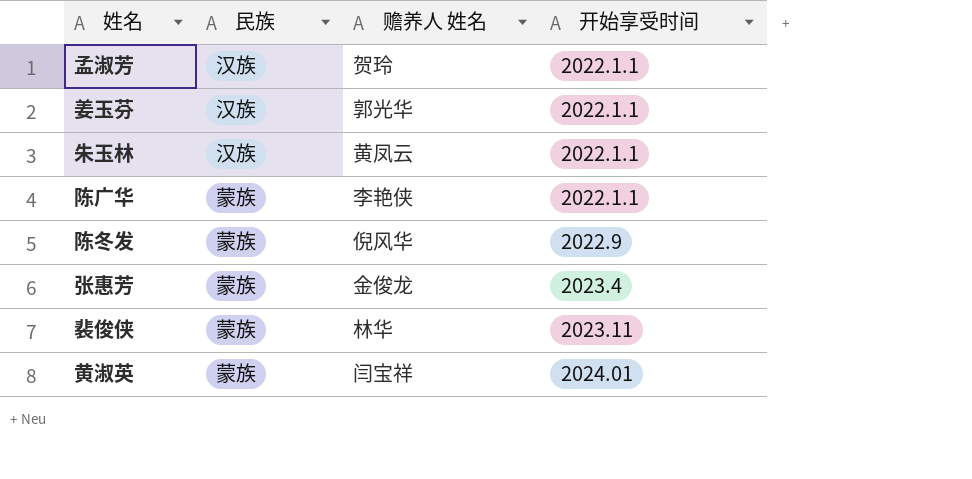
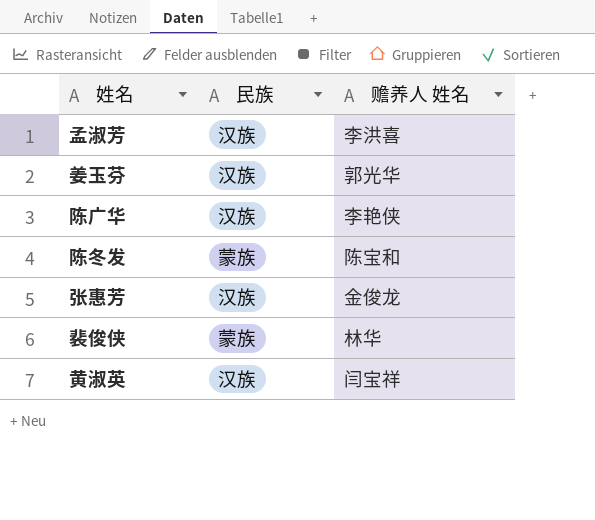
column 开始享受时间 | position: 4 -> none
row 朱玉林: 汉族 | 黄凤云 | 2022.1.1 -> none
孟淑芳 | 赡养人 姓名: 贺玲 -> 李洪喜
陈广华 | 民族: 蒙族 -> 汉族
陈冬发 | 赡养人 姓名: 倪风华 -> 陈宝和
张惠芳 | 民族: 蒙族 -> 汉族
黄淑英 | 民族: 蒙族 -> 汉族

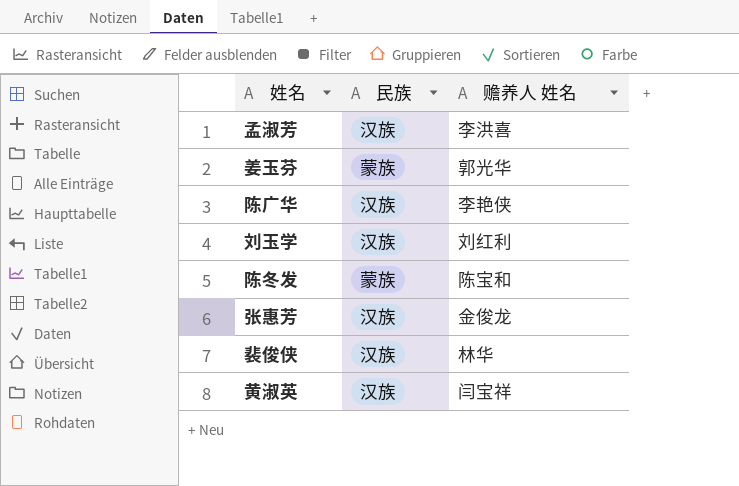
姜玉芬 | 民族: 汉族 -> 蒙族
row 刘玉学: none -> 汉族 | 刘红利
裴俊侠 | 民族: 蒙族 -> 汉族

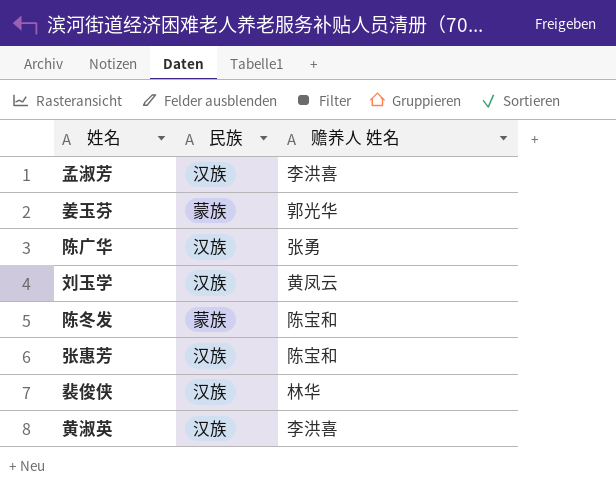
陈广华 | 赡养人 姓名: 李艳侠 -> 张勇
刘玉学 | 赡养人 姓名: 刘红利 -> 黄凤云
张惠芳 | 赡养人 姓名: 金俊龙 -> 陈宝和
黄淑英 | 赡养人 姓名: 闫宝祥 -> 李洪喜

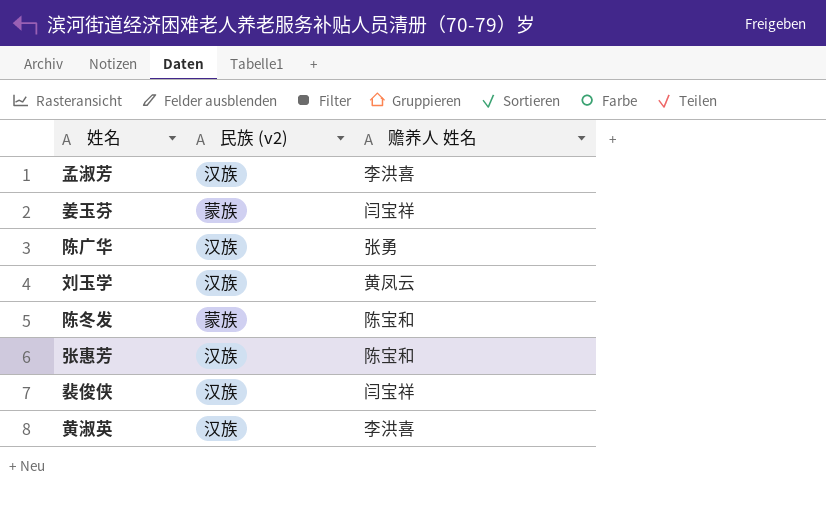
column name: 民族 -> 民族 (v2)
姜玉芬 | 赡养人 姓名: 郭光华 -> 闫宝祥
裴俊侠 | 赡养人 姓名: 林华 -> 闫宝祥

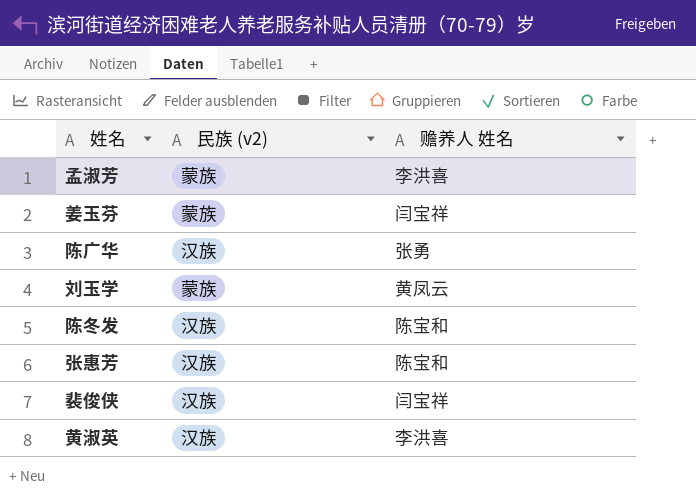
孟淑芳 | 民族 (v2): 汉族 -> 蒙族
刘玉学 | 民族 (v2): 汉族 -> 蒙族
陈冬发 | 民族 (v2): 蒙族 -> 汉族

